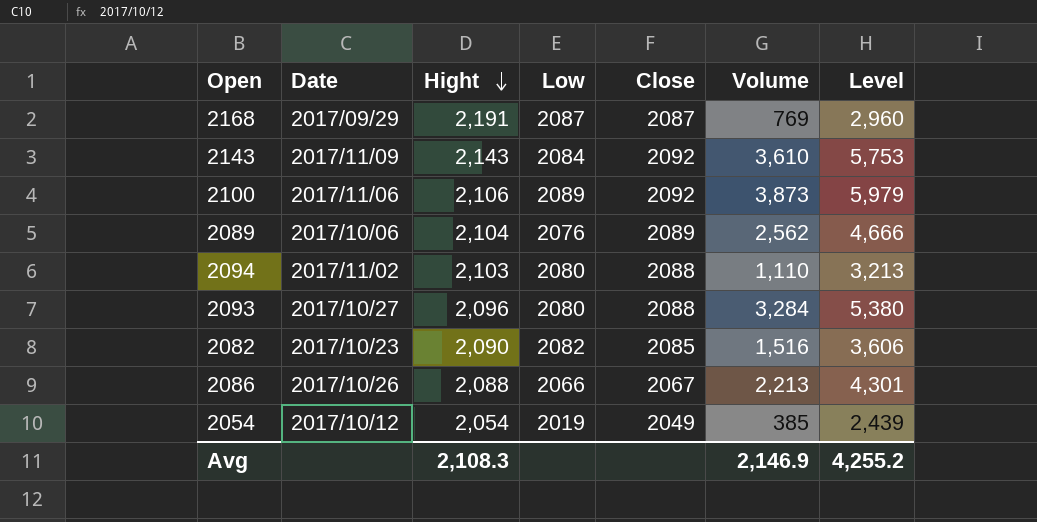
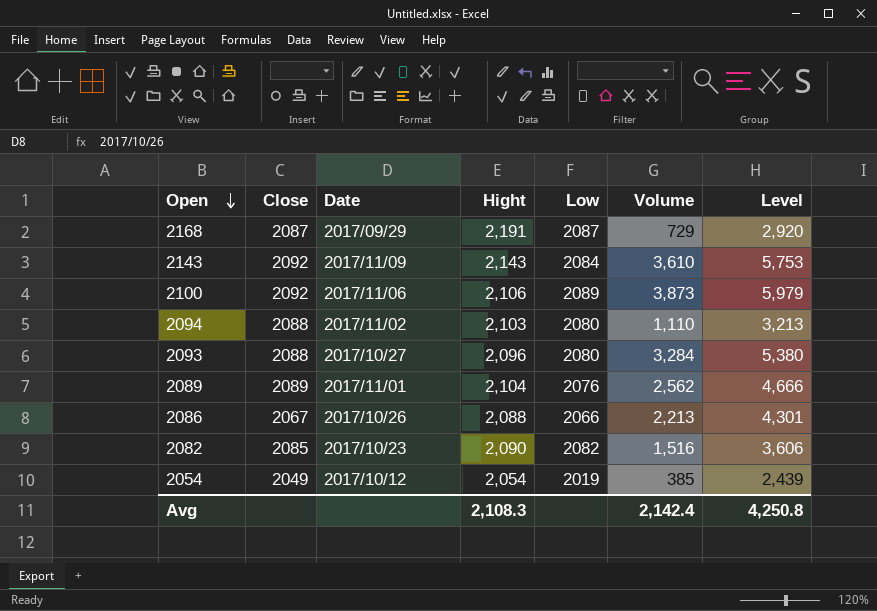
row order: Hight descending -> Open descending
column Close | position: 5 -> 2
2168 | Volume: 769 -> 729
2168 | Level: 2,960 -> 2,920
2089 | Date: 2017/10/06 -> 2017/11/01
Avg | Volume: 2,146.9 -> 2,142.4
Avg | Level: 4,255.2 -> 4,250.8

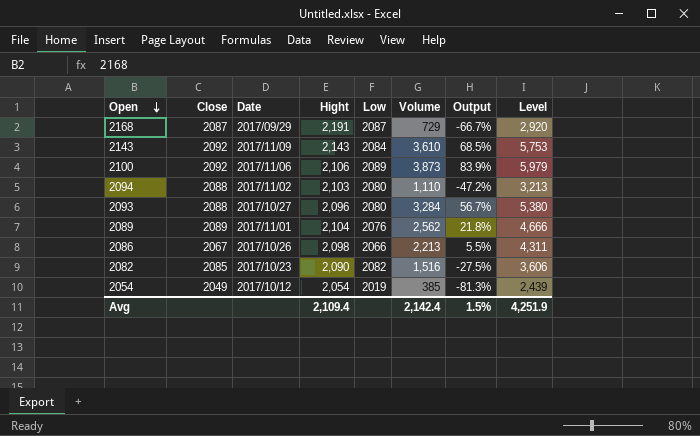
column Output | formula: none -> ([Volume] - [Hight]) / [Hight]
2086 | Hight: 2,088 -> 2,098
2086 | Level: 4,301 -> 4,311
Avg | Hight: 2,108.3 -> 2,109.4
Avg | Level: 4,250.8 -> 4,251.9

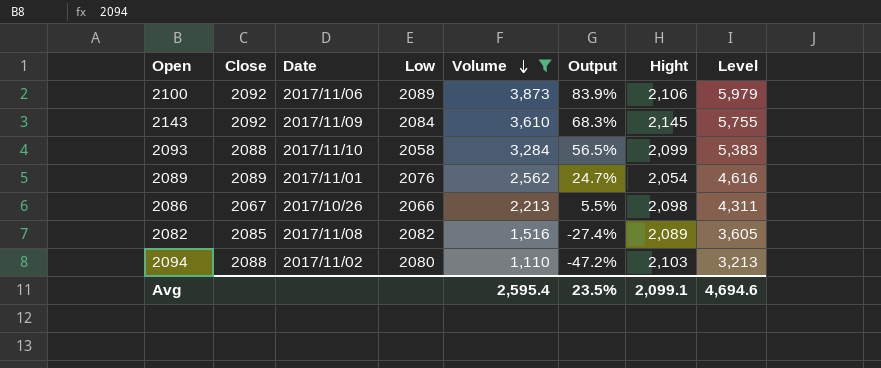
filter: none -> Volume >= 1,110
row order: Open descending -> Volume descending
column Hight | position: 4 -> 7
2143 | Output: 68.5% -> 68.3%
2143 | Hight: 2,143 -> 2,145
2143 | Level: 5,753 -> 5,755
2093 | Date: 2017/10/27 -> 2017/11/10
2093 | Low: 2080 -> 2058
2093 | Output: 56.7% -> 56.5%
2093 | Hight: 2,096 -> 2,099
2093 | Level: 5,380 -> 5,383
2089 | Output: 21.8% -> 24.7%
2089 | Hight: 2,104 -> 2,054
2089 | Level: 4,666 -> 4,616
2082 | Date: 2017/10/23 -> 2017/11/08
2082 | Output: -27.5% -> -27.4%
2082 | Hight: 2,090 -> 2,089
2082 | Level: 3,606 -> 3,605
Avg | Volume: 2,142.4 -> 2,595.4
Avg | Output: 1.5% -> 23.5%
Avg | Hight: 2,109.4 -> 2,099.1
Avg | Level: 4,251.9 -> 4,694.6

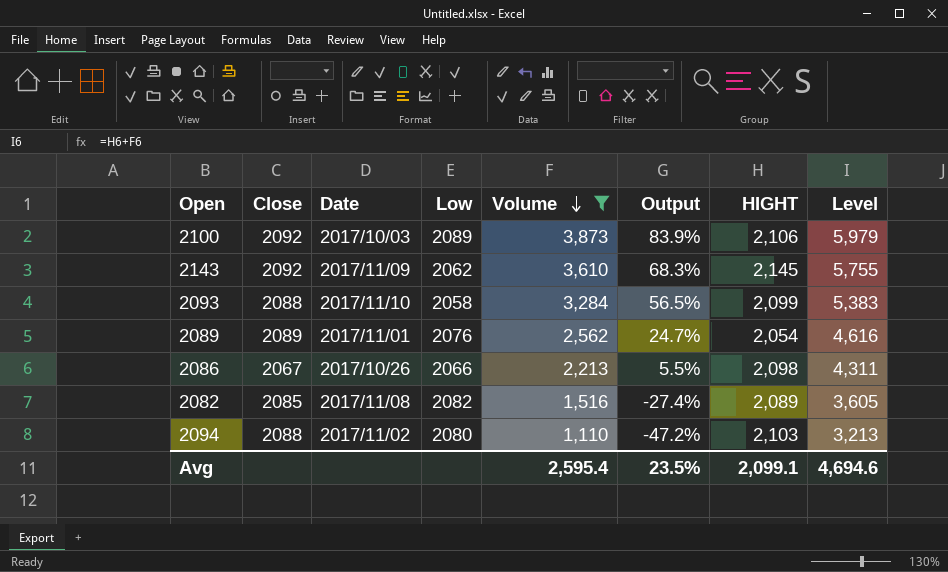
column name: Hight -> HIGHT
2100 | Date: 2017/11/06 -> 2017/10/03
2143 | Low: 2084 -> 2062

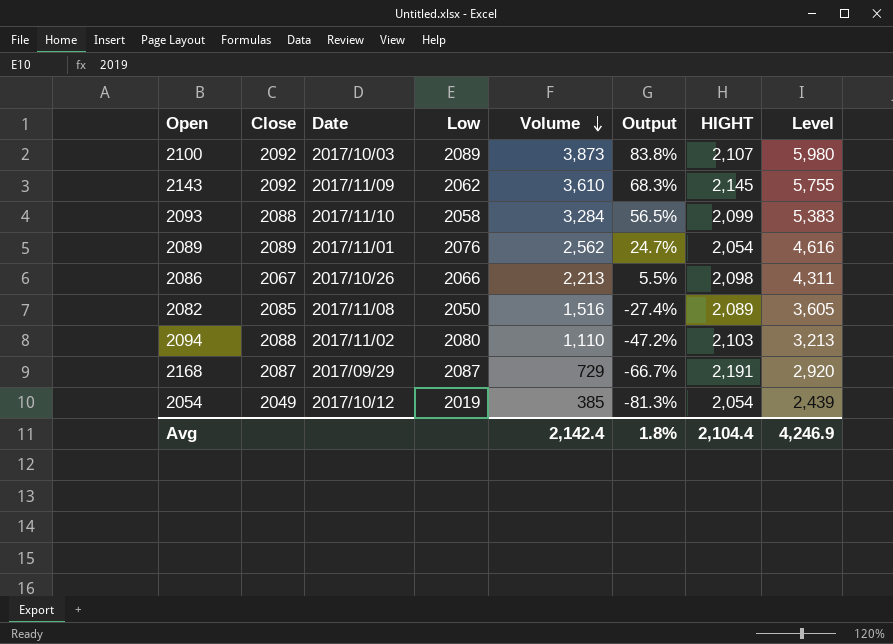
filter: Volume >= 1,110 -> none
2100 | Output: 83.9% -> 83.8%
2100 | HIGHT: 2,106 -> 2,107
2100 | Level: 5,979 -> 5,980
2082 | Low: 2082 -> 2050
Avg | Volume: 2,595.4 -> 2,142.4
Avg | Output: 23.5% -> 1.8%
Avg | HIGHT: 2,099.1 -> 2,104.4
Avg | Level: 4,694.6 -> 4,246.9

